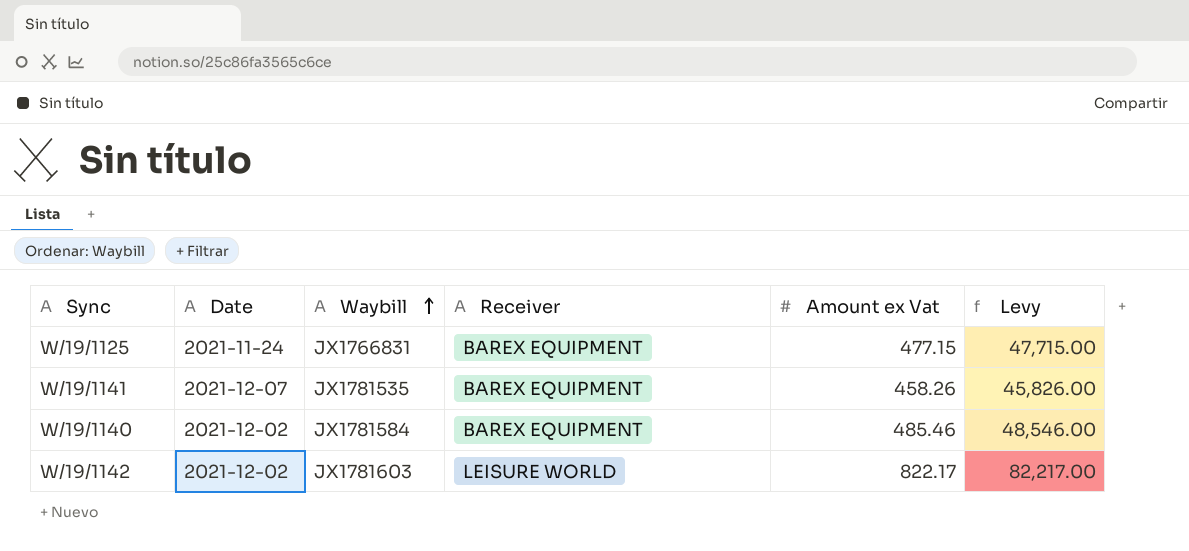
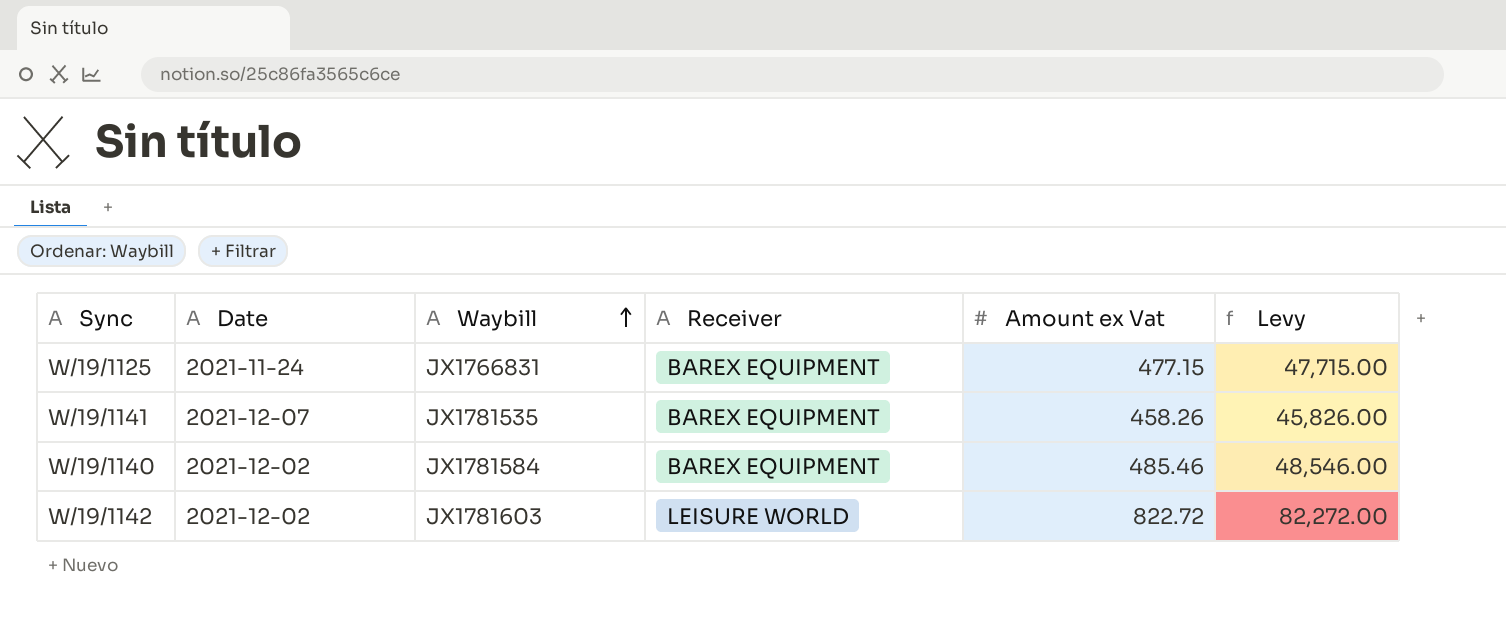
W/19/1142 | Amount ex Vat: 822.17 -> 822.72
W/19/1142 | Levy: 82,217.00 -> 82,272.00

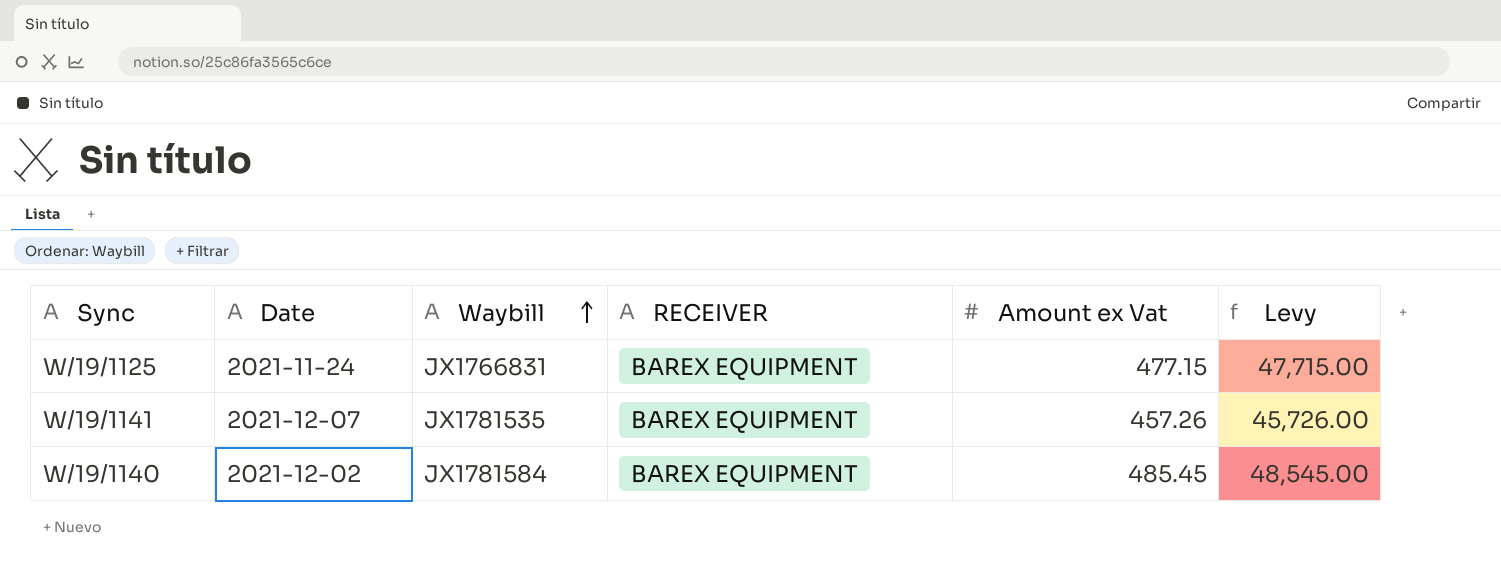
column name: Receiver -> RECEIVER
row W/19/1142: 2021-12-02 | JX1781603 | LEISURE WORLD | 822.72 | 82,272.00 -> none
W/19/1141 | Amount ex Vat: 458.26 -> 457.26
W/19/1141 | Levy: 45,826.00 -> 45,726.00
W/19/1140 | Amount ex Vat: 485.46 -> 485.45
W/19/1140 | Levy: 48,546.00 -> 48,545.00

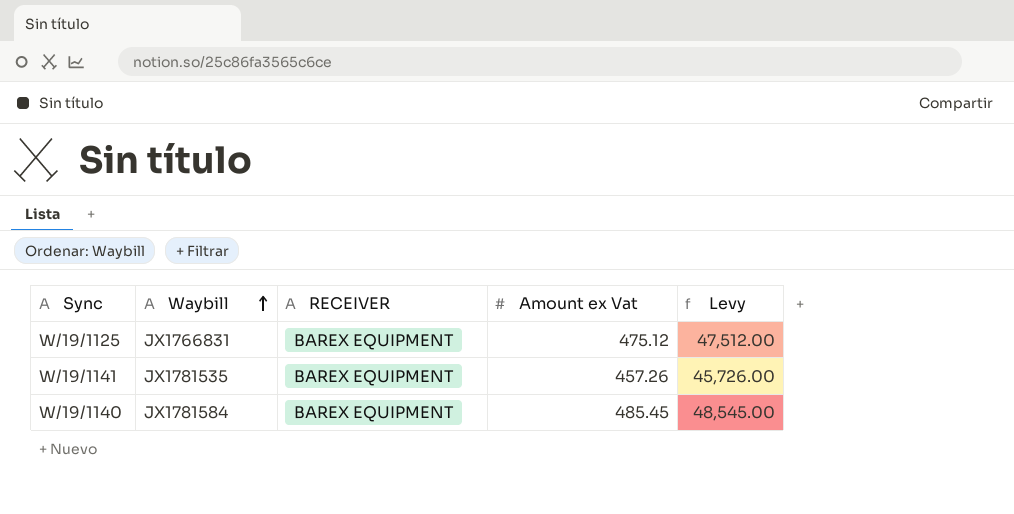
column Date | position: 2 -> none
W/19/1125 | Amount ex Vat: 477.15 -> 475.12
W/19/1125 | Levy: 47,715.00 -> 47,512.00

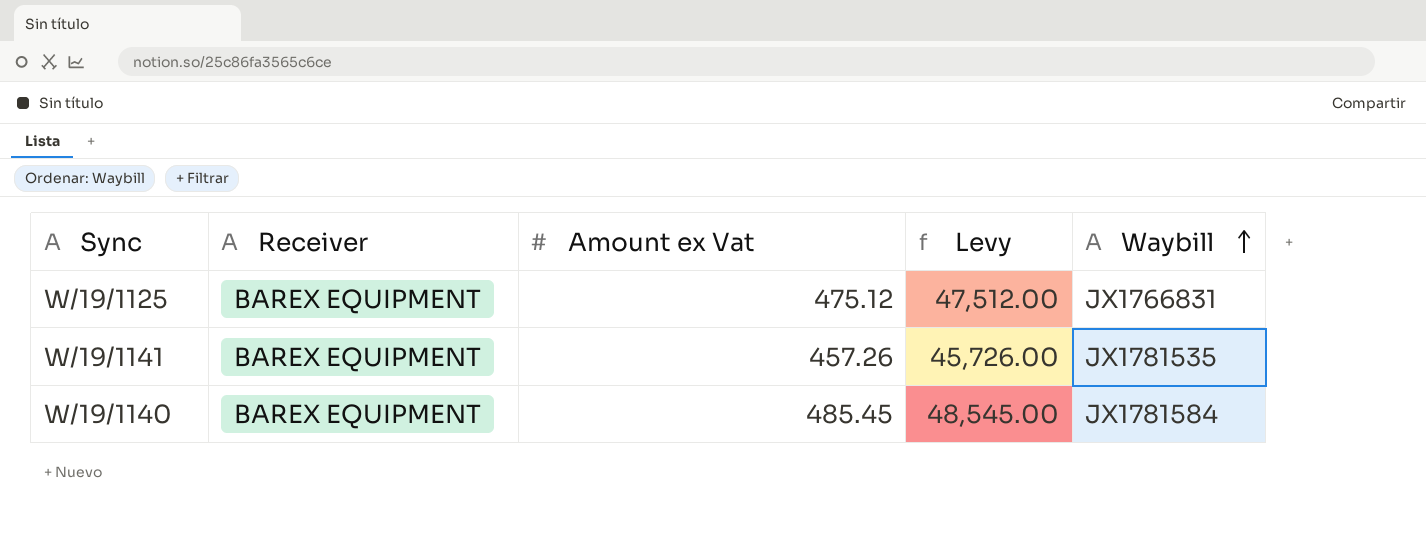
column name: RECEIVER -> Receiver
column Waybill | position: 2 -> 5

